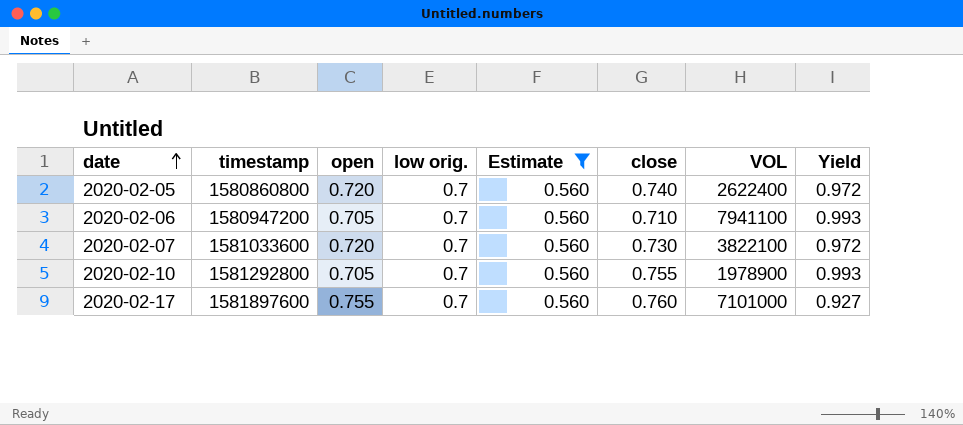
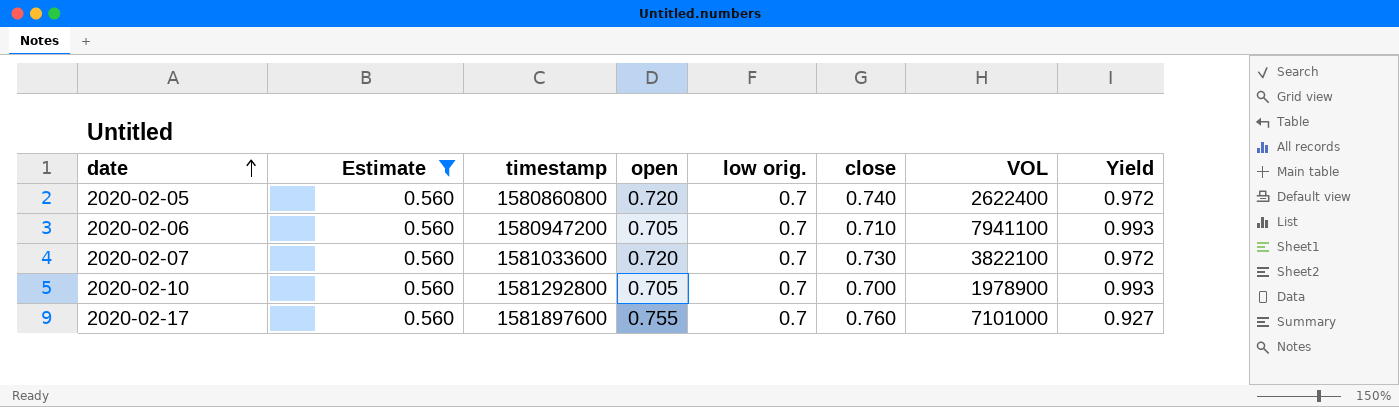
column Estimate | position: 5 -> 2
2020-02-10 | close: 0.755 -> 0.700

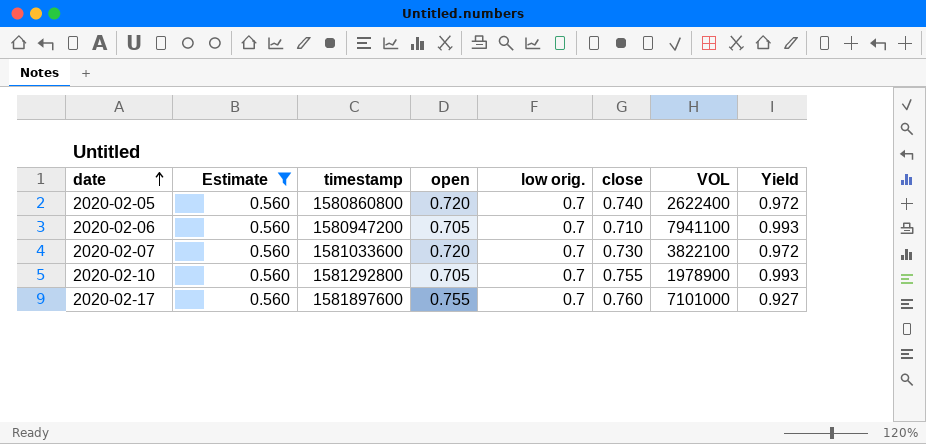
2020-02-10 | close: 0.700 -> 0.755

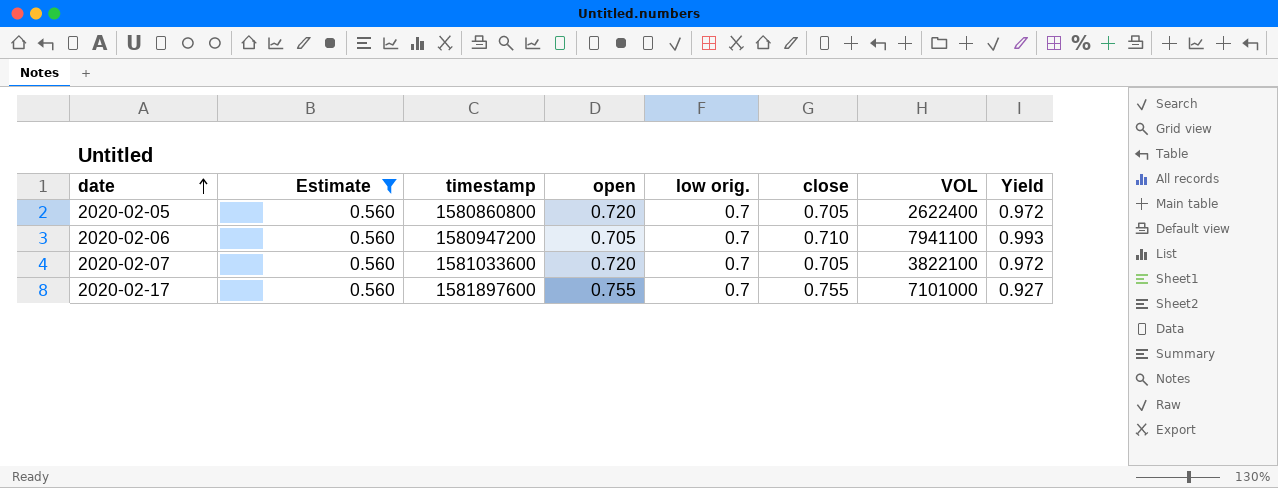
row 2020-02-10: 0.560 | 1581292800 | 0.705 | 0.7 | 0.755 | 1978900 | 0.993 -> none
2020-02-05 | close: 0.740 -> 0.705
2020-02-07 | close: 0.730 -> 0.705
2020-02-17 | close: 0.760 -> 0.755

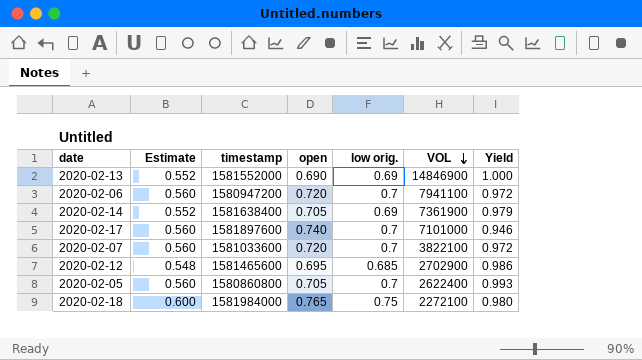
filter: Estimate = 0.560 -> none
row order: date ascending -> VOL descending
column close | position: 6 -> none
2020-02-06 | open: 0.705 -> 0.720
2020-02-06 | Yield: 0.993 -> 0.972
2020-02-17 | open: 0.755 -> 0.740
2020-02-17 | Yield: 0.927 -> 0.946
2020-02-05 | open: 0.720 -> 0.705
2020-02-05 | Yield: 0.972 -> 0.993

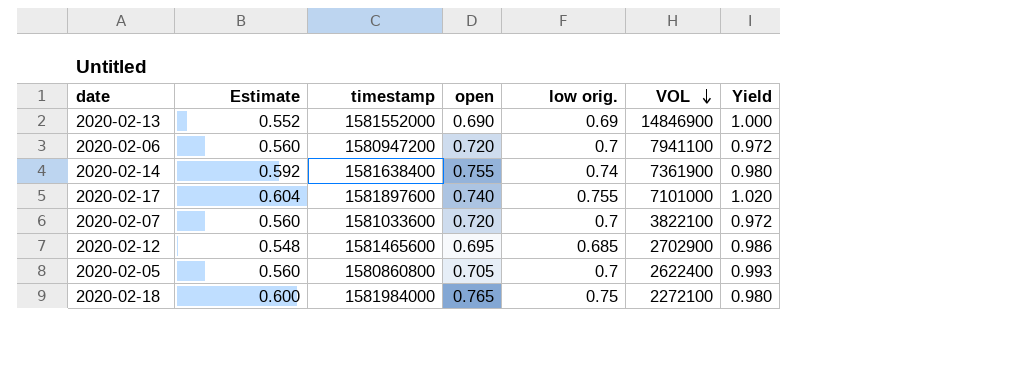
2020-02-14 | Estimate: 0.552 -> 0.592
2020-02-14 | open: 0.705 -> 0.755
2020-02-14 | low orig.: 0.69 -> 0.74
2020-02-14 | Yield: 0.979 -> 0.980
2020-02-17 | Estimate: 0.560 -> 0.604
2020-02-17 | low orig.: 0.7 -> 0.755
2020-02-17 | Yield: 0.946 -> 1.020

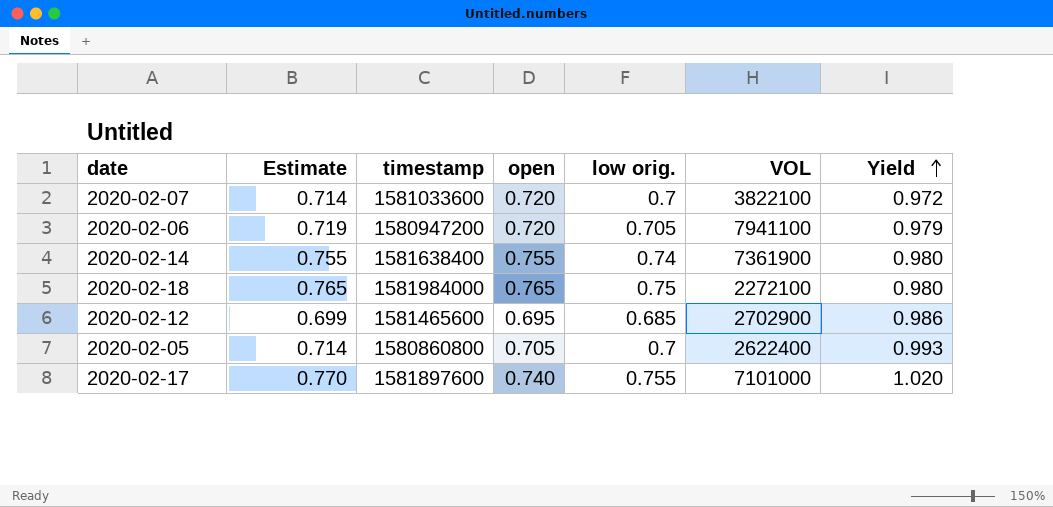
row order: VOL descending -> Yield ascending
column Estimate | formula: [low orig.] * 0.8 -> [low orig.] * 1.02
row 2020-02-13: 0.552 | 1581552000 | 0.690 | 0.69 | 14846900 | 1.000 -> none
2020-02-06 | low orig.: 0.7 -> 0.705
2020-02-06 | Yield: 0.972 -> 0.979

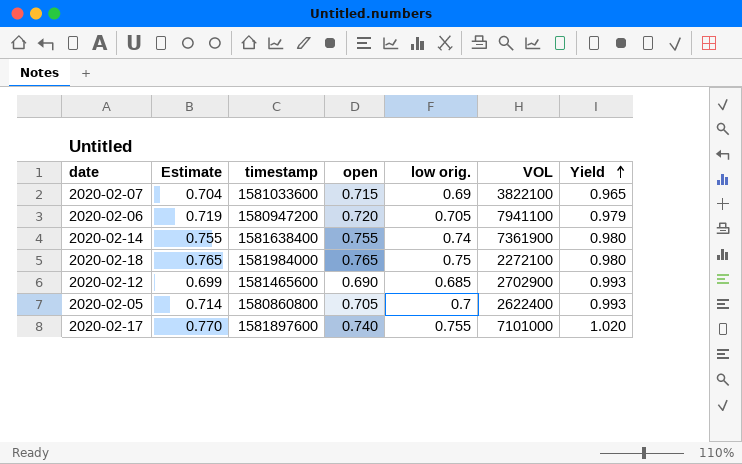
2020-02-07 | Estimate: 0.714 -> 0.704
2020-02-07 | open: 0.720 -> 0.715
2020-02-07 | low orig.: 0.7 -> 0.69
2020-02-07 | Yield: 0.972 -> 0.965
2020-02-12 | open: 0.695 -> 0.690
2020-02-12 | Yield: 0.986 -> 0.993

